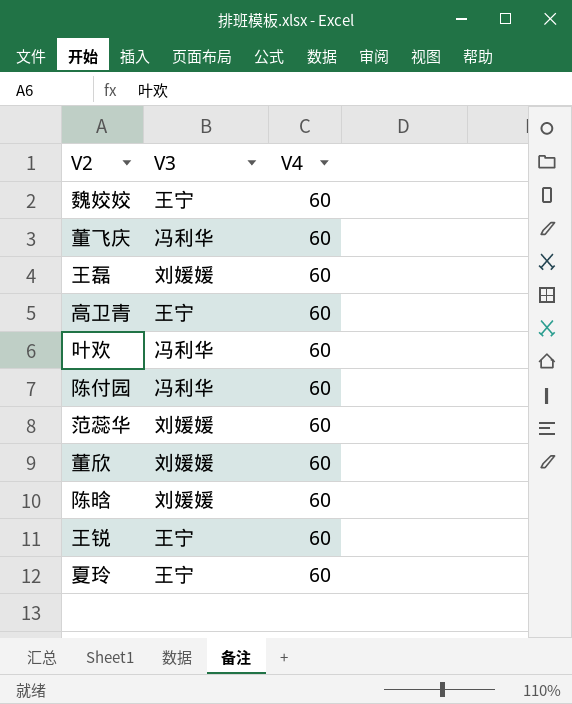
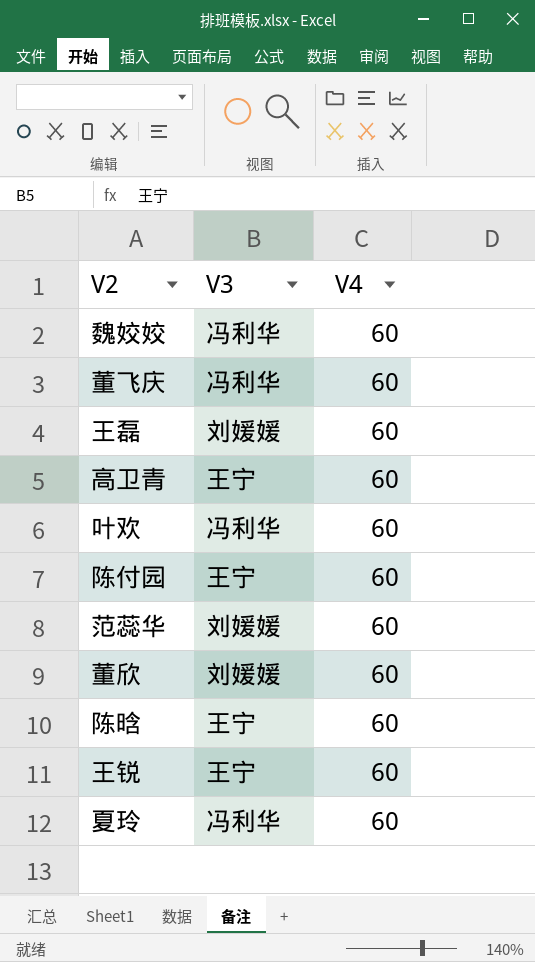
魏姣姣 | V3: 王宁 -> 冯利华
陈付园 | V3: 冯利华 -> 王宁
陈晗 | V3: 刘媛媛 -> 王宁
夏玲 | V3: 王宁 -> 冯利华

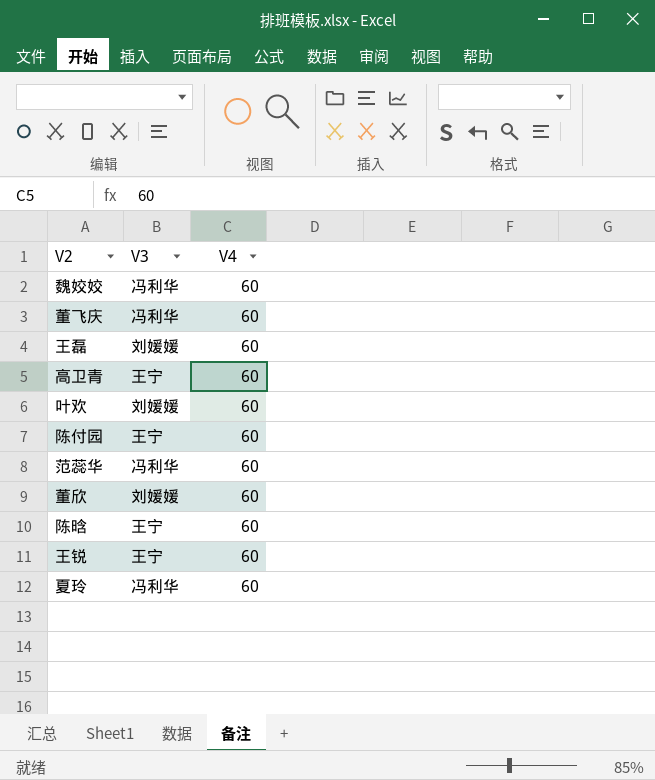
叶欢 | V3: 冯利华 -> 刘媛媛
范蕊华 | V3: 刘媛媛 -> 冯利华

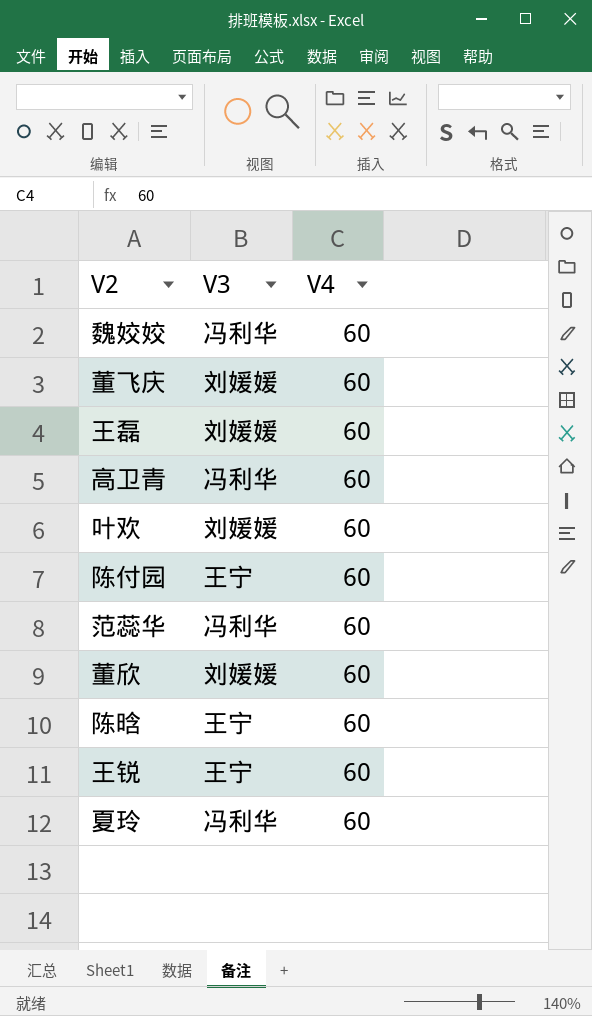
董飞庆 | V3: 冯利华 -> 刘媛媛
高卫青 | V3: 王宁 -> 冯利华

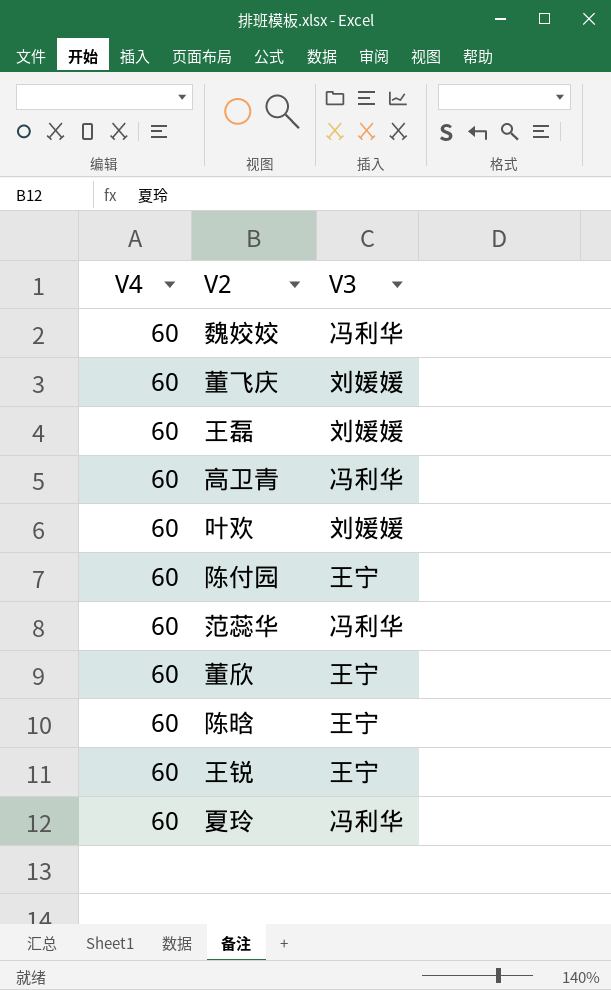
column V4 | position: 3 -> 1
董欣 | V3: 刘媛媛 -> 王宁

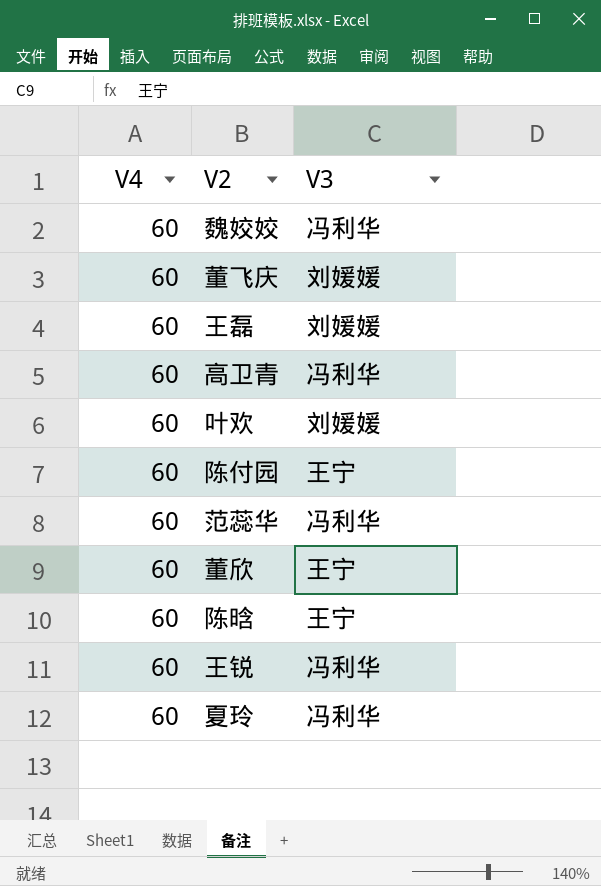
王锐 | V3: 王宁 -> 冯利华

